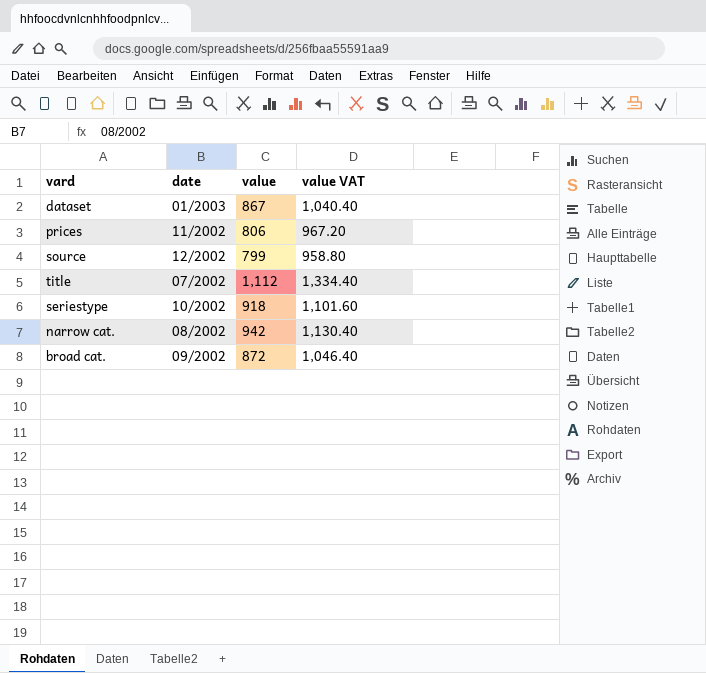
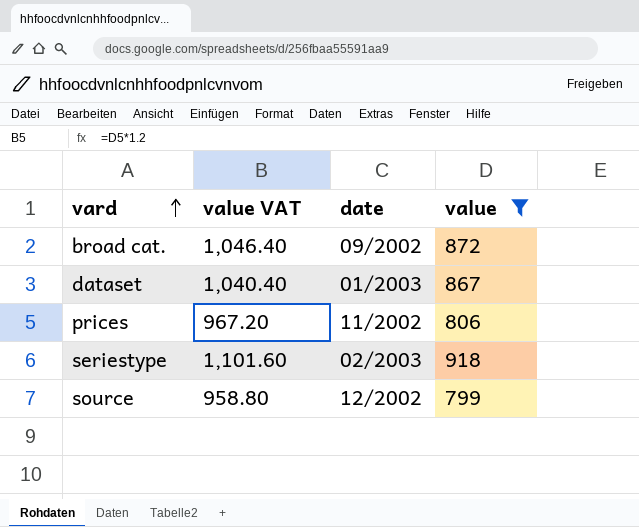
filter: none -> value <= 918
row order: none -> vard ascending
column value VAT | position: 4 -> 2
seriestype | date: 10/2002 -> 02/2003

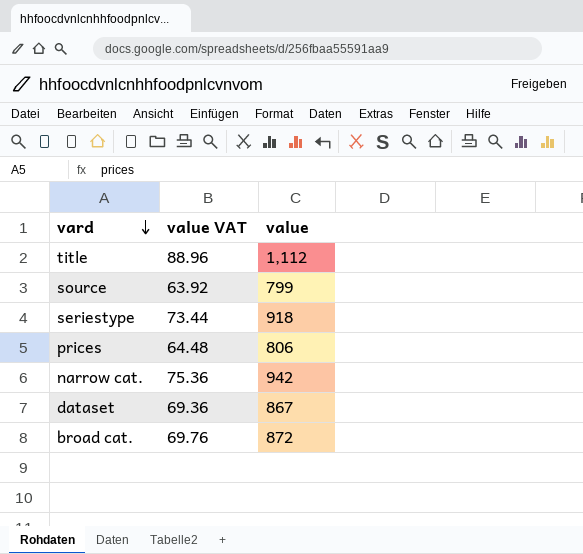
filter: value <= 918 -> none
row order: vard ascending -> vard descending
column date | position: 3 -> none
column value VAT | formula: [value] * 1.2 -> [value] * 0.08

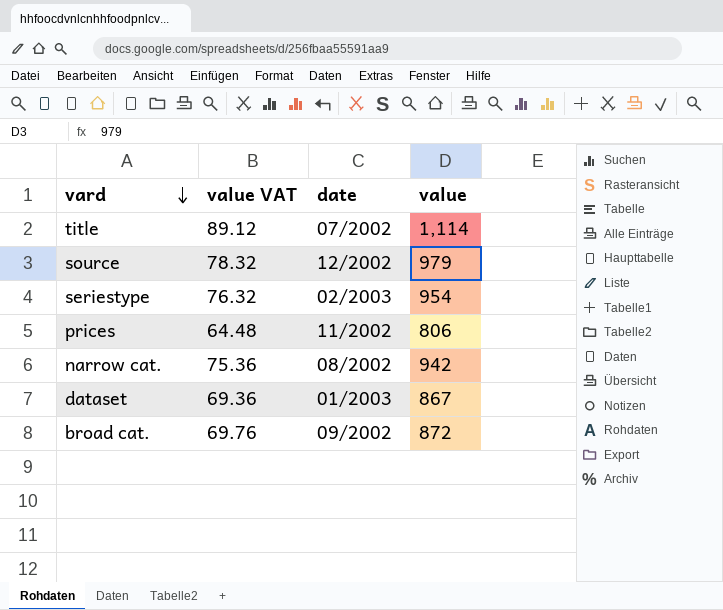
column date | position: none -> 3
title | value VAT: 88.96 -> 89.12
title | value: 1,112 -> 1,114
source | value VAT: 63.92 -> 78.32
source | value: 799 -> 979
seriestype | value VAT: 73.44 -> 76.32
seriestype | value: 918 -> 954

